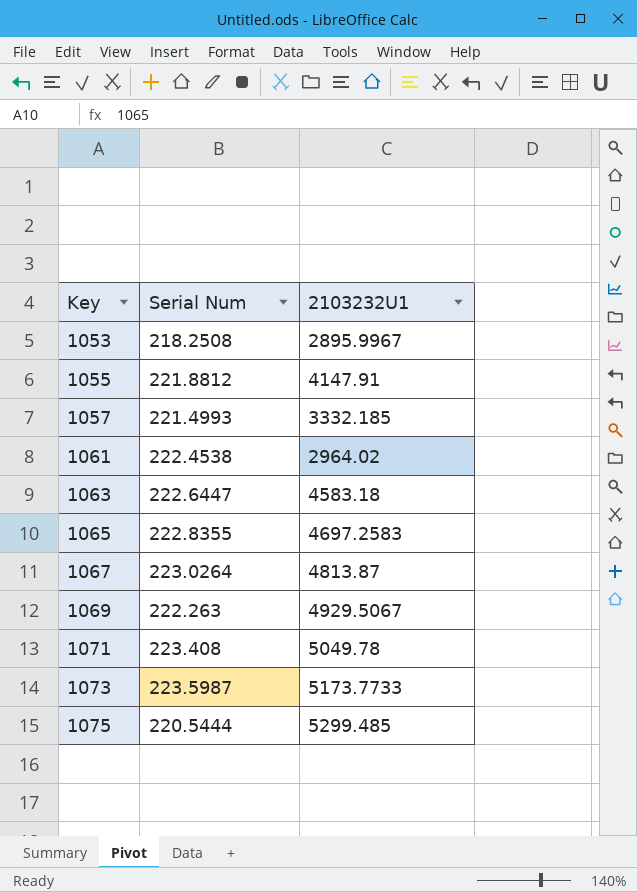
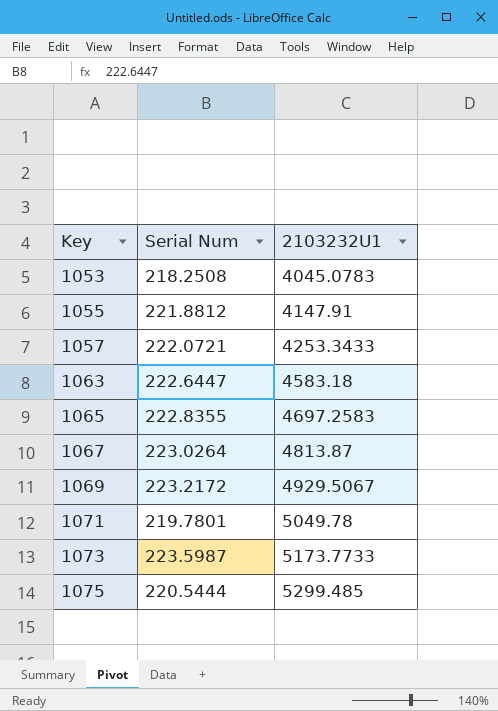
row 1061: 222.4538 | 2964.02 -> none
1053 | 2103232U1: 2895.9967 -> 4045.0783
1057 | Serial Num: 221.4993 -> 222.0721
1057 | 2103232U1: 3332.185 -> 4253.3433
1069 | Serial Num: 222.263 -> 223.2172
1071 | Serial Num: 223.408 -> 219.7801

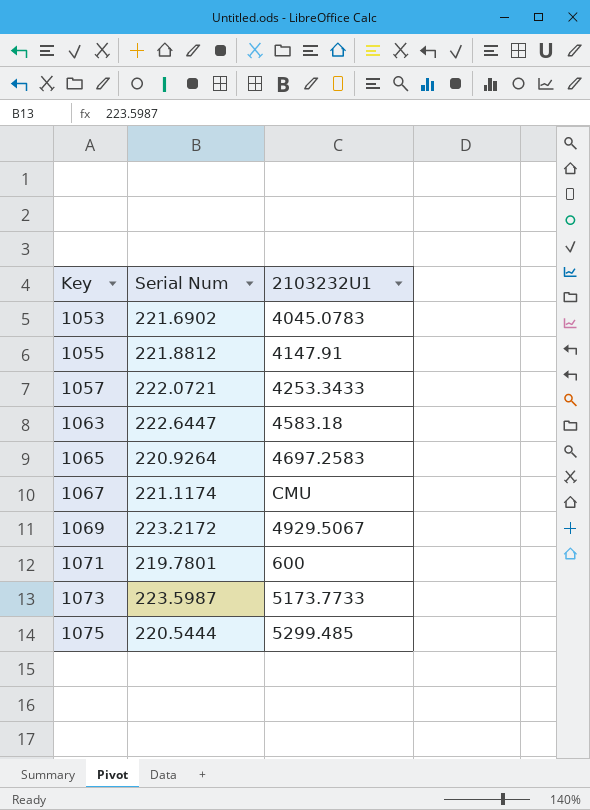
1053 | Serial Num: 218.2508 -> 221.6902
1065 | Serial Num: 222.8355 -> 220.9264
1067 | Serial Num: 223.0264 -> 221.1174
1067 | 2103232U1: 4813.87 -> CMU
1071 | 2103232U1: 5049.78 -> 600

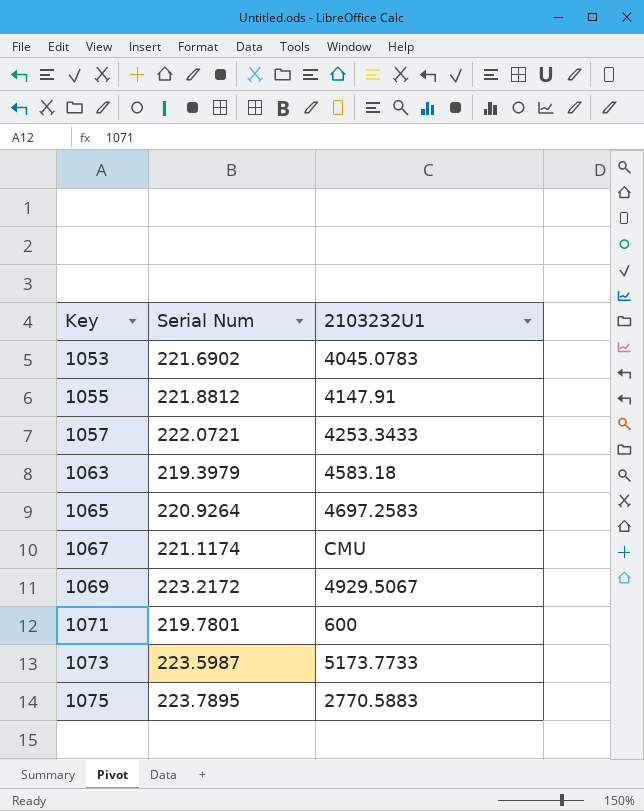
1063 | Serial Num: 222.6447 -> 219.3979
1075 | Serial Num: 220.5444 -> 223.7895
1075 | 2103232U1: 5299.485 -> 2770.5883

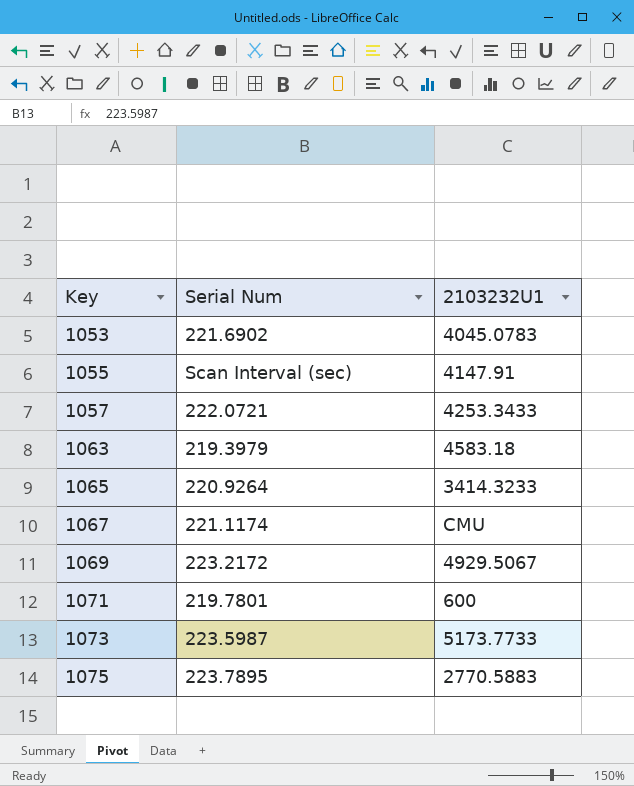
1055 | Serial Num: 221.8812 -> Scan Interval (sec)
1065 | 2103232U1: 4697.2583 -> 3414.3233

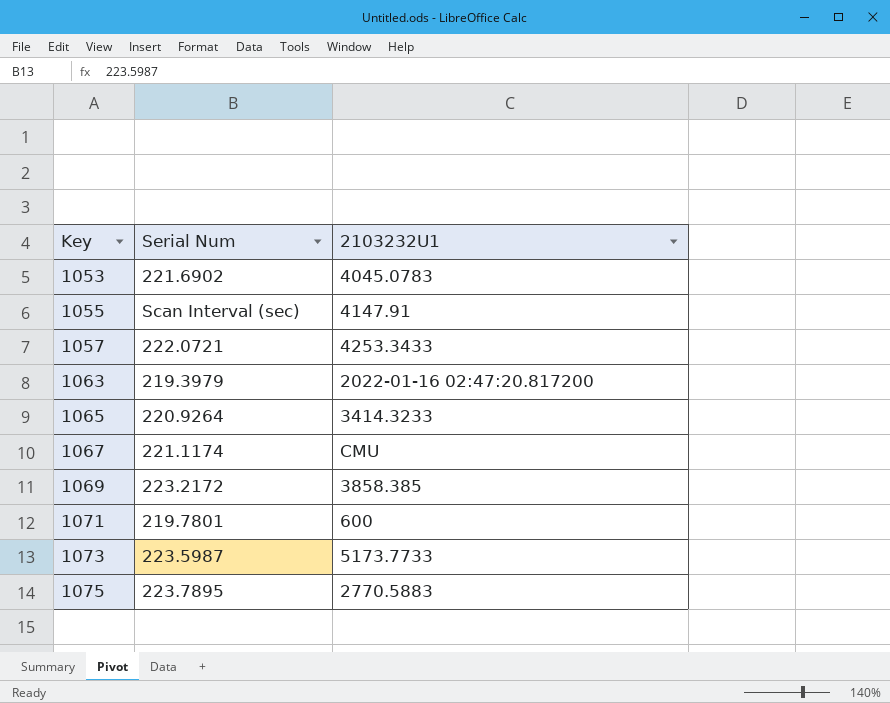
1063 | 2103232U1: 4583.18 -> 2022-01-16 02:47:20.817200
1069 | 2103232U1: 4929.5067 -> 3858.385

